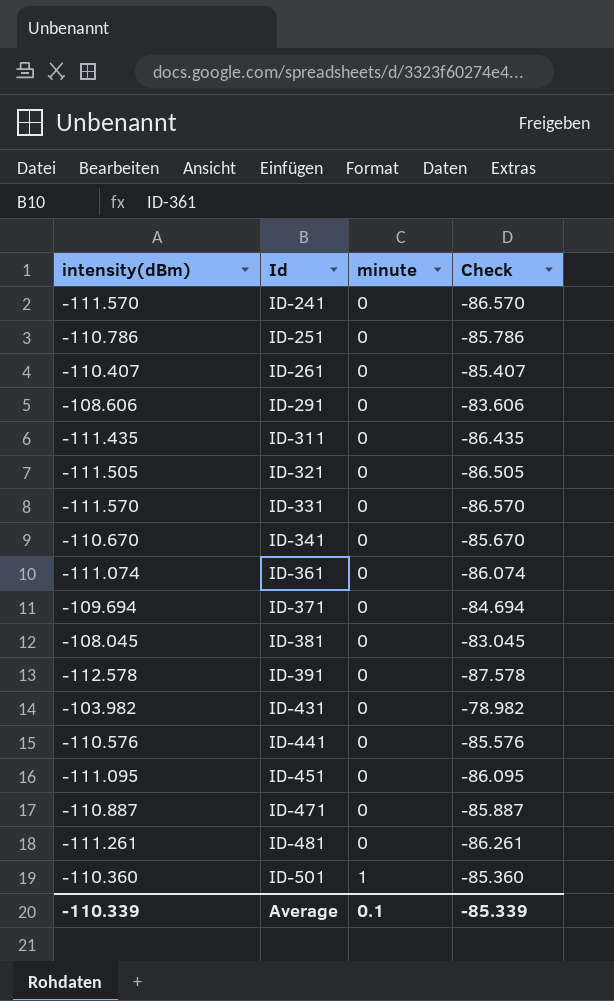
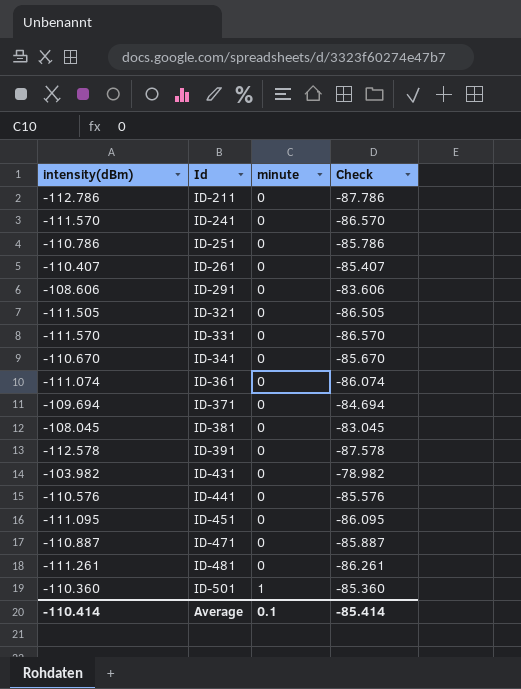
row ID-311: -111.435 | 0 | -86.435 -> none
row ID-211: none -> -112.786 | 0 | -87.786
Average | intensity(dBm): -110.339 -> -110.414
Average | Check: -85.339 -> -85.414

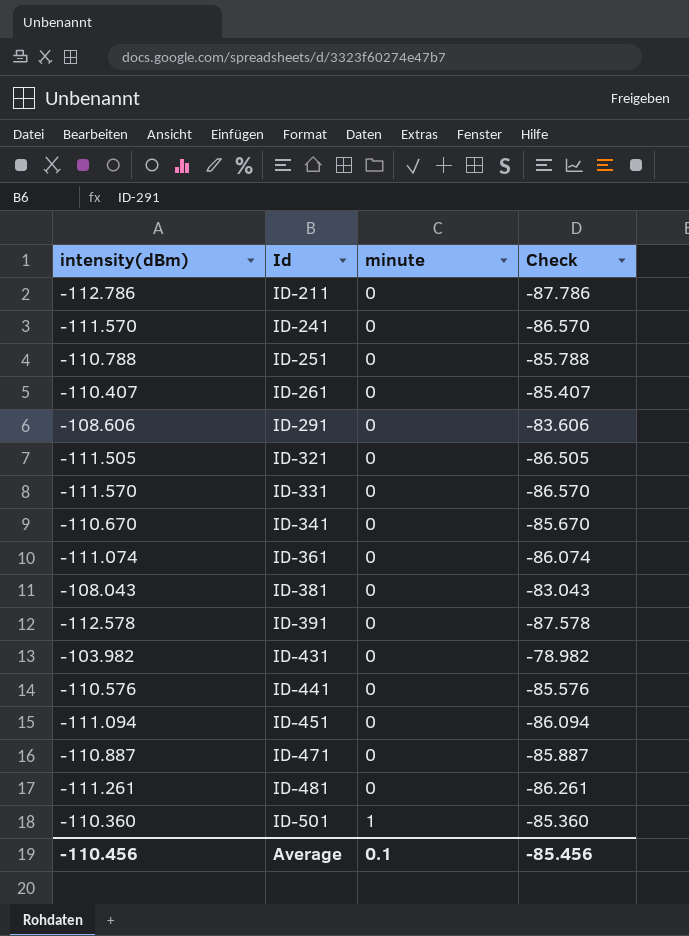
row ID-371: -109.694 | 0 | -84.694 -> none
ID-251 | intensity(dBm): -110.786 -> -110.788
ID-251 | Check: -85.786 -> -85.788
ID-381 | intensity(dBm): -108.045 -> -108.043
ID-381 | Check: -83.045 -> -83.043
ID-451 | intensity(dBm): -111.095 -> -111.094
ID-451 | Check: -86.095 -> -86.094
Average | intensity(dBm): -110.414 -> -110.456
Average | Check: -85.414 -> -85.456

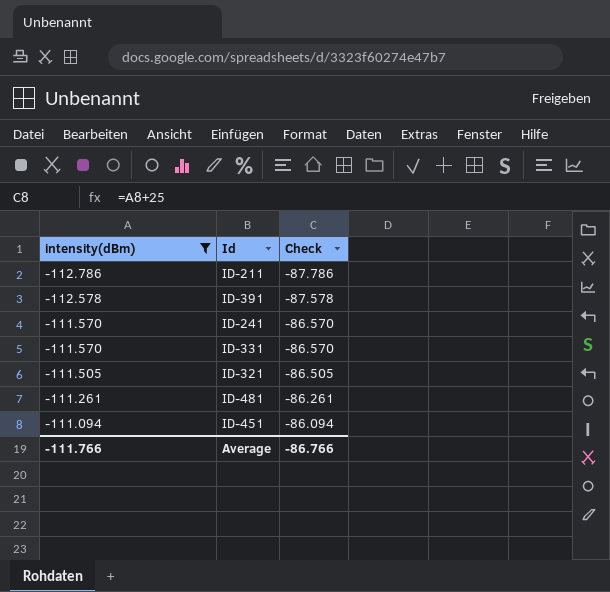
filter: none -> intensity(dBm) <= -111.094
row order: Id ascending -> intensity(dBm) ascending
column minute | position: 3 -> none
Average | intensity(dBm): -110.456 -> -111.766
Average | Check: -85.456 -> -86.766

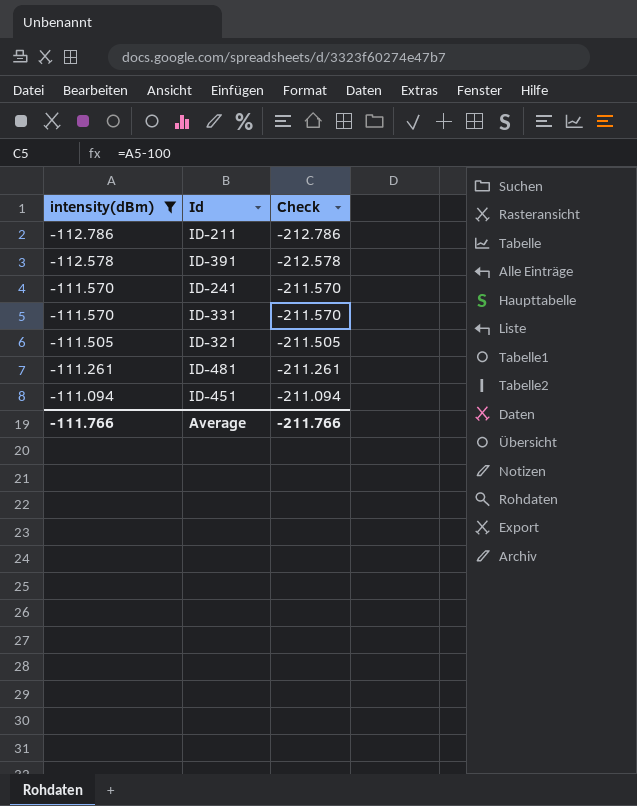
column Check | formula: [intensity(dBm)] + 25 -> [intensity(dBm)] - 100
Average | Check: -86.766 -> -211.766

